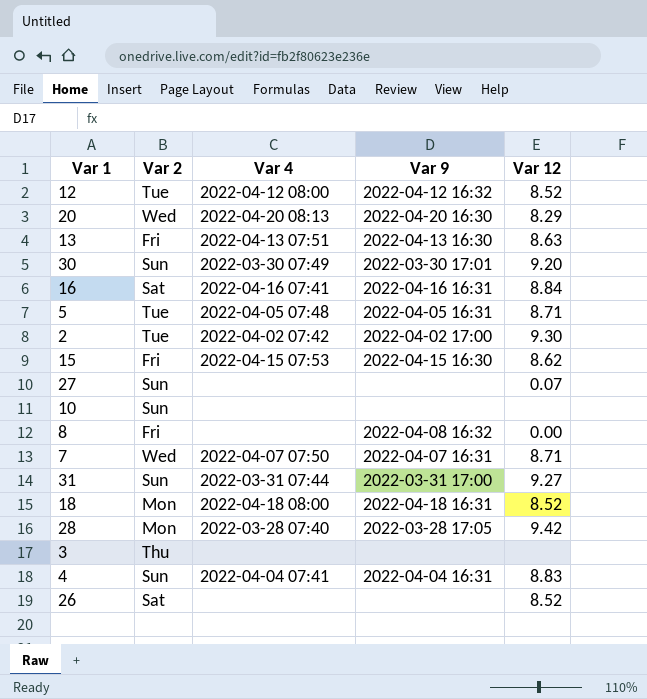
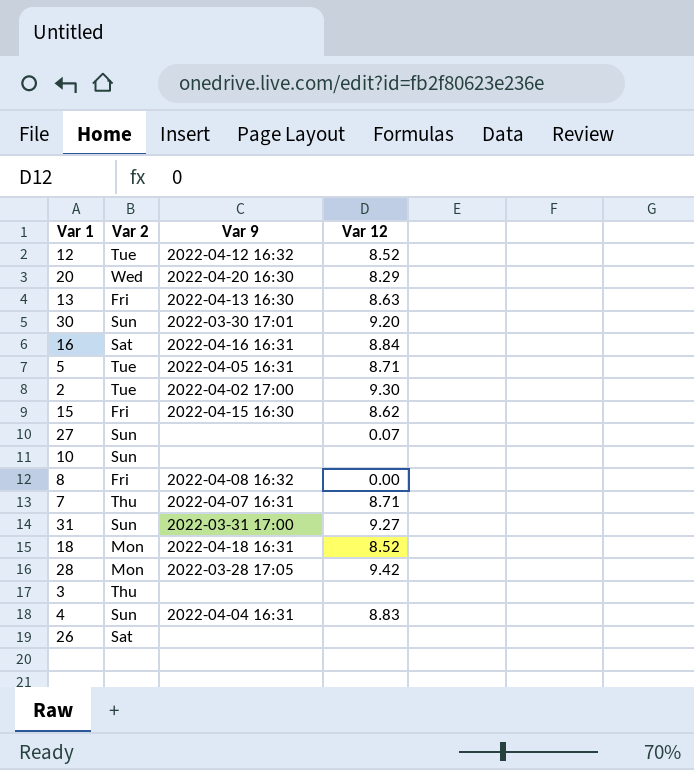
column Var 4 | position: 3 -> none
7 | Var 2: Wed -> Thu
26 | Var 12: 8.52 -> none

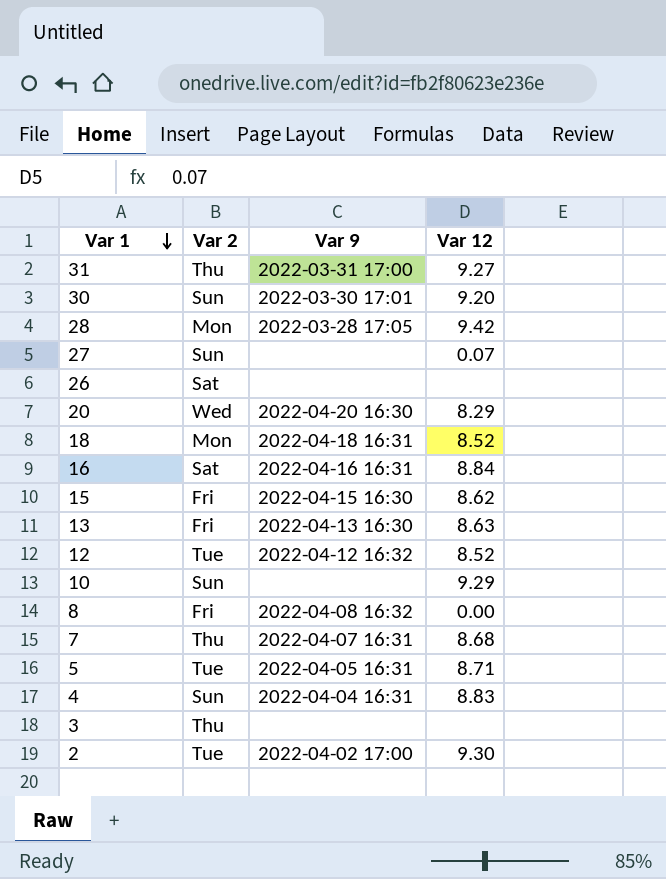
row order: none -> Var 1 descending
31 | Var 2: Sun -> Thu
10 | Var 12: none -> 9.29
7 | Var 12: 8.71 -> 8.68

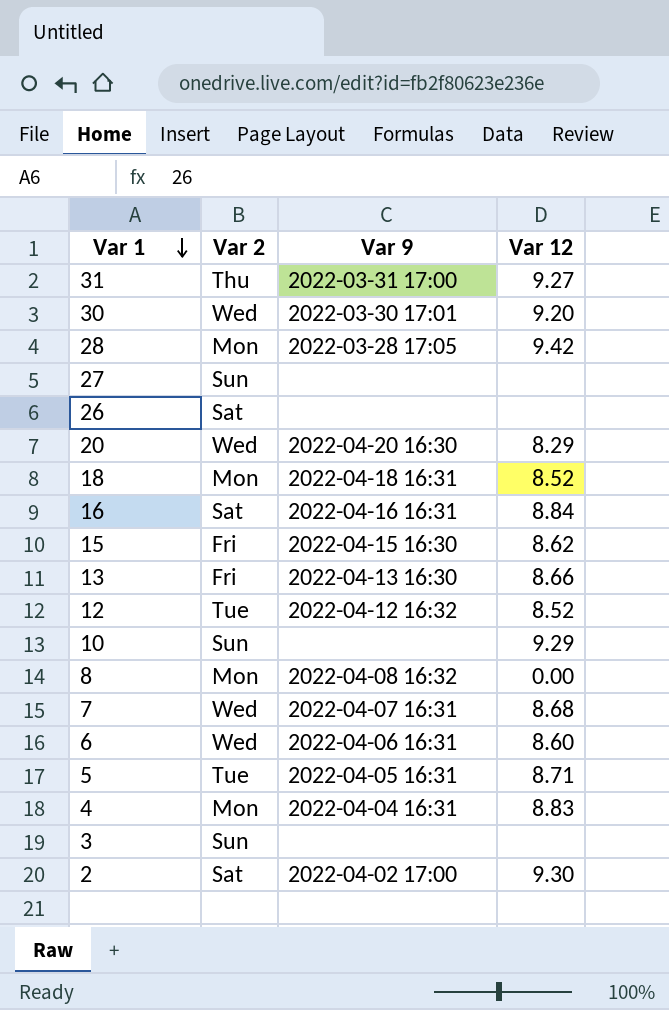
30 | Var 2: Sun -> Wed
27 | Var 12: 0.07 -> none
13 | Var 12: 8.63 -> 8.66
8 | Var 2: Fri -> Mon
7 | Var 2: Thu -> Wed
row 6: none -> Wed | 2022-04-06 16:31 | 8.60
4 | Var 2: Sun -> Mon
3 | Var 2: Thu -> Sun
2 | Var 2: Tue -> Sat

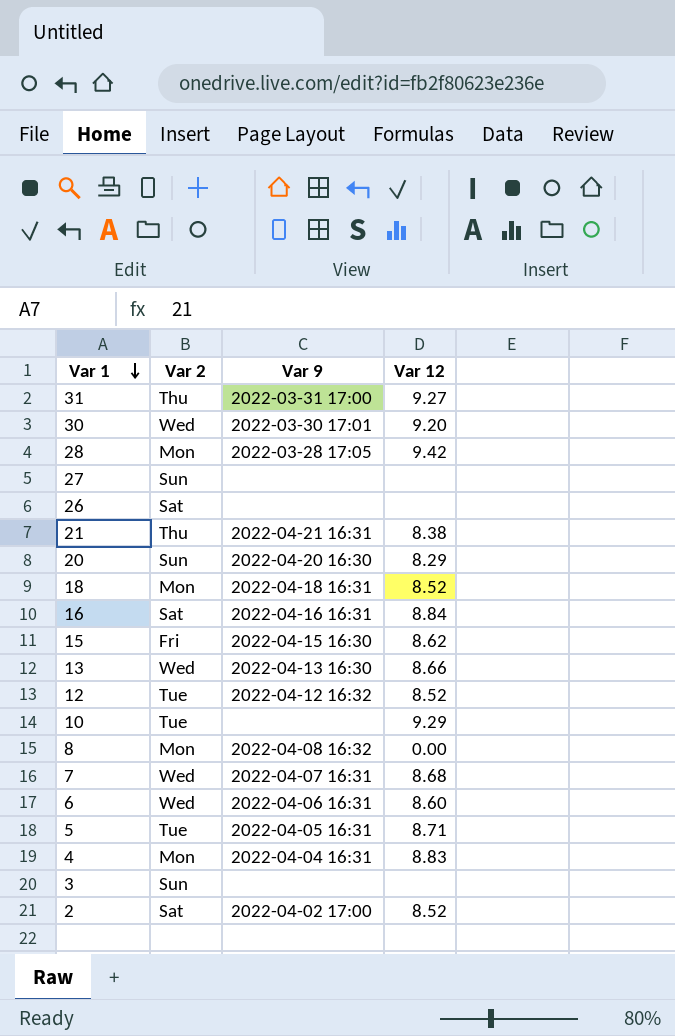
row 21: none -> Thu | 2022-04-21 16:31 | 8.38
20 | Var 2: Wed -> Sun
13 | Var 2: Fri -> Wed
10 | Var 2: Sun -> Tue
2 | Var 12: 9.30 -> 8.52

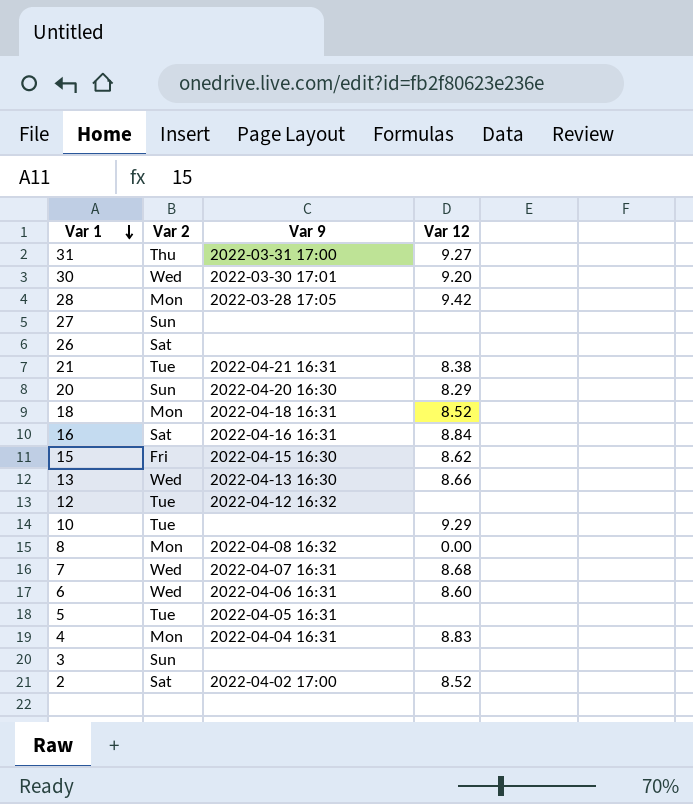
21 | Var 2: Thu -> Tue
12 | Var 12: 8.52 -> none
5 | Var 12: 8.71 -> none

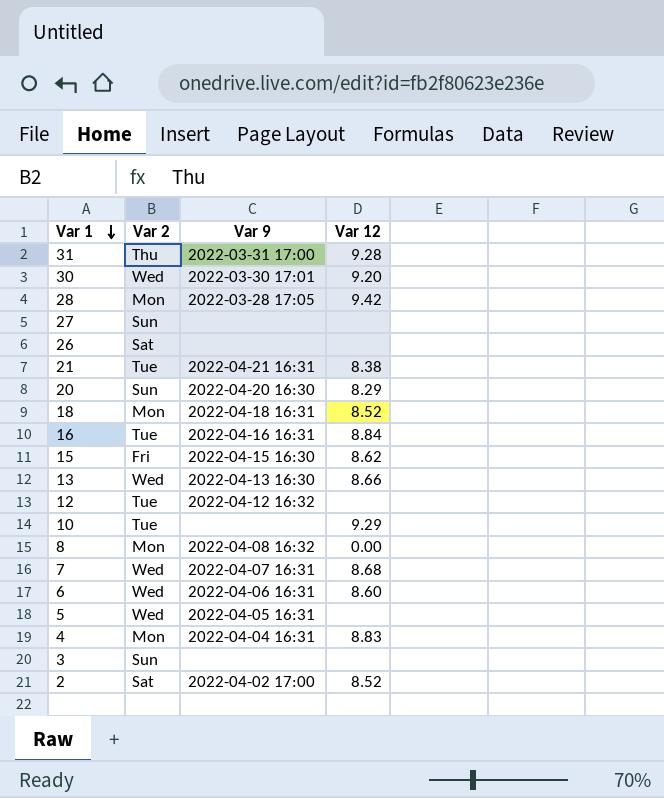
31 | Var 12: 9.27 -> 9.28
16 | Var 2: Sat -> Tue
5 | Var 2: Tue -> Wed

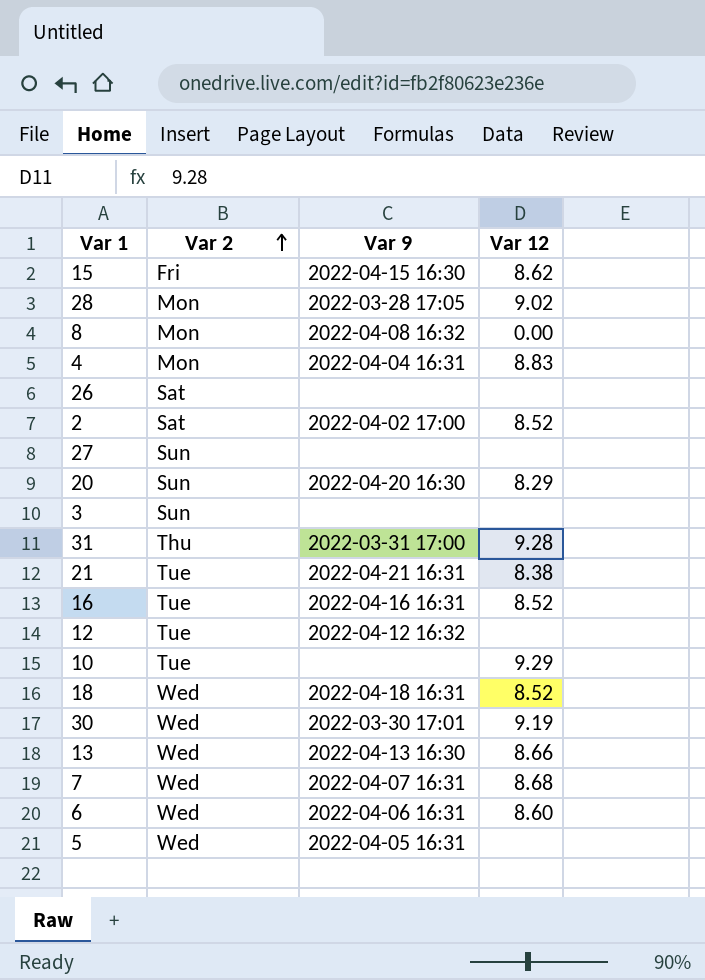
row order: Var 1 descending -> Var 2 ascending
28 | Var 12: 9.42 -> 9.02
16 | Var 12: 8.84 -> 8.52
18 | Var 2: Mon -> Wed
30 | Var 12: 9.20 -> 9.19

